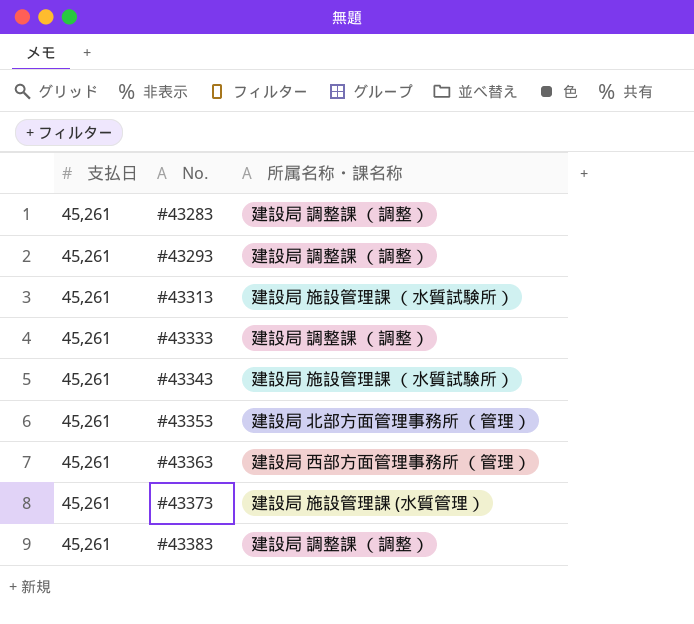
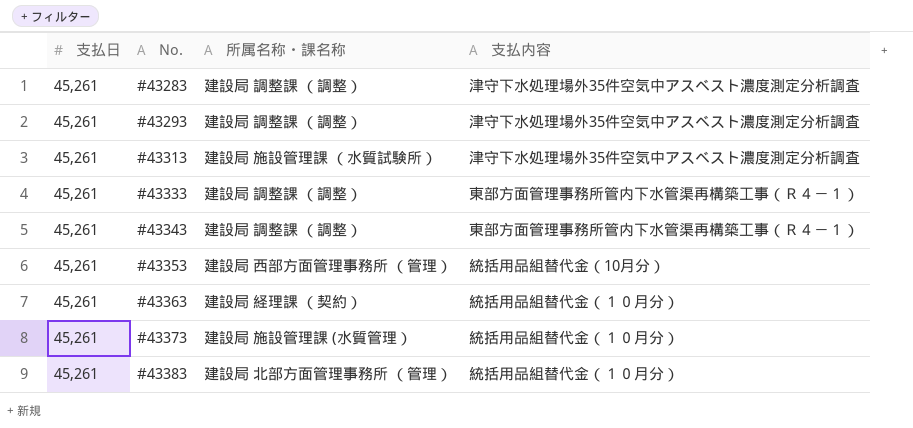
column 支払内容 | position: none -> 4
#43343 | 所属名称・課名称: 建設局 施設管理課 （水質試験所） -> 建設局 調整課 （調整）
#43353 | 所属名称・課名称: 建設局 北部方面管理事務所 （管理） -> 建設局 西部方面管理事務所 （管理）
#43363 | 所属名称・課名称: 建設局 西部方面管理事務所 （管理） -> 建設局 経理課 （契約）
#43383 | 所属名称・課名称: 建設局 調整課 （調整） -> 建設局 北部方面管理事務所 （管理）

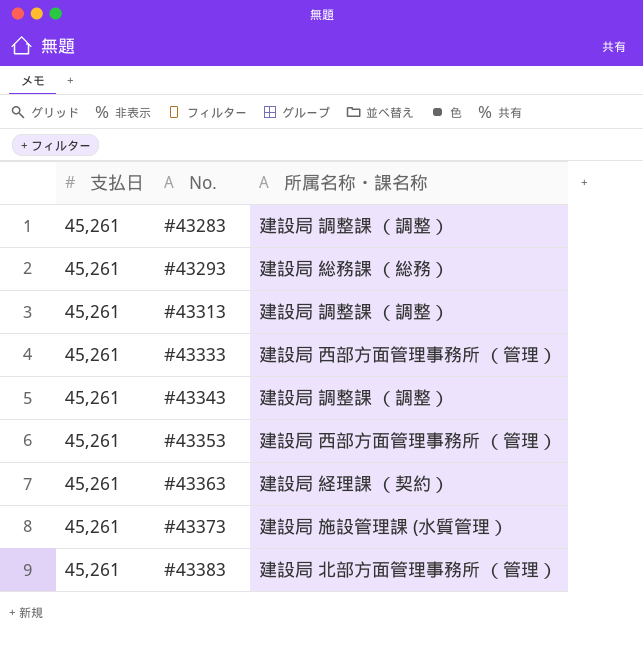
column 支払内容 | position: 4 -> none
#43293 | 所属名称・課名称: 建設局 調整課 （調整） -> 建設局 総務課 （総務）
#43313 | 所属名称・課名称: 建設局 施設管理課 （水質試験所） -> 建設局 調整課 （調整）
#43333 | 所属名称・課名称: 建設局 調整課 （調整） -> 建設局 西部方面管理事務所 （管理）

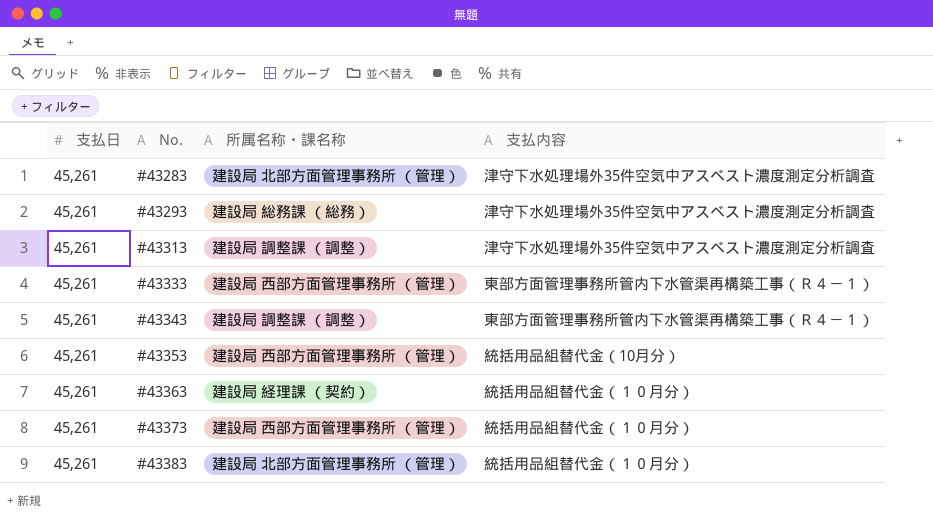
column 支払内容 | position: none -> 4
#43283 | 所属名称・課名称: 建設局 調整課 （調整） -> 建設局 北部方面管理事務所 （管理）
#43373 | 所属名称・課名称: 建設局 施設管理課 (水質管理） -> 建設局 西部方面管理事務所 （管理）

